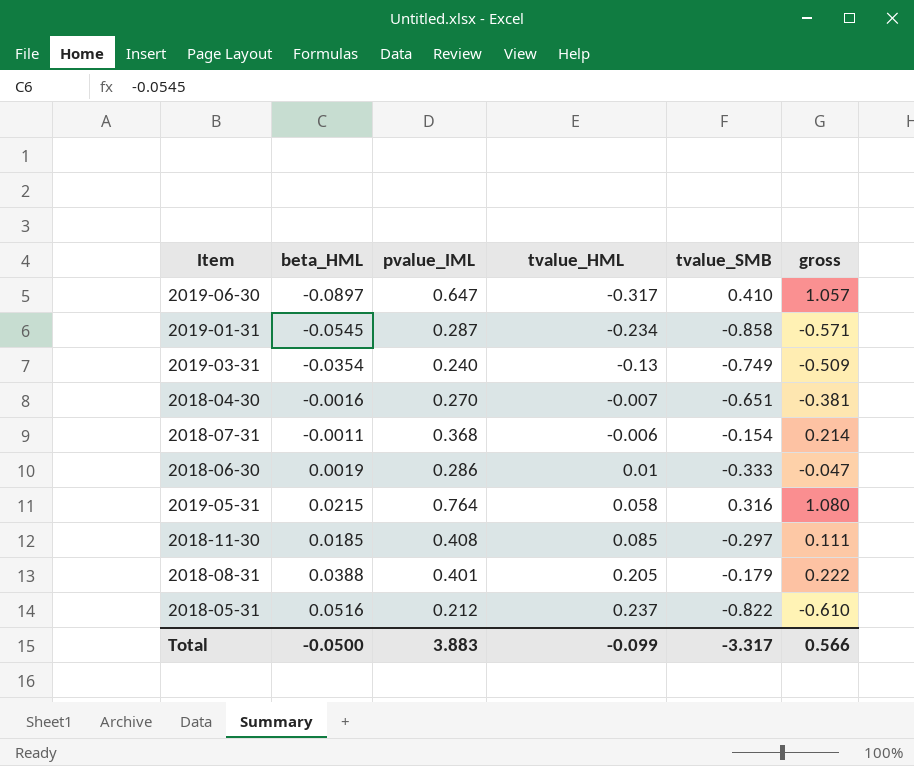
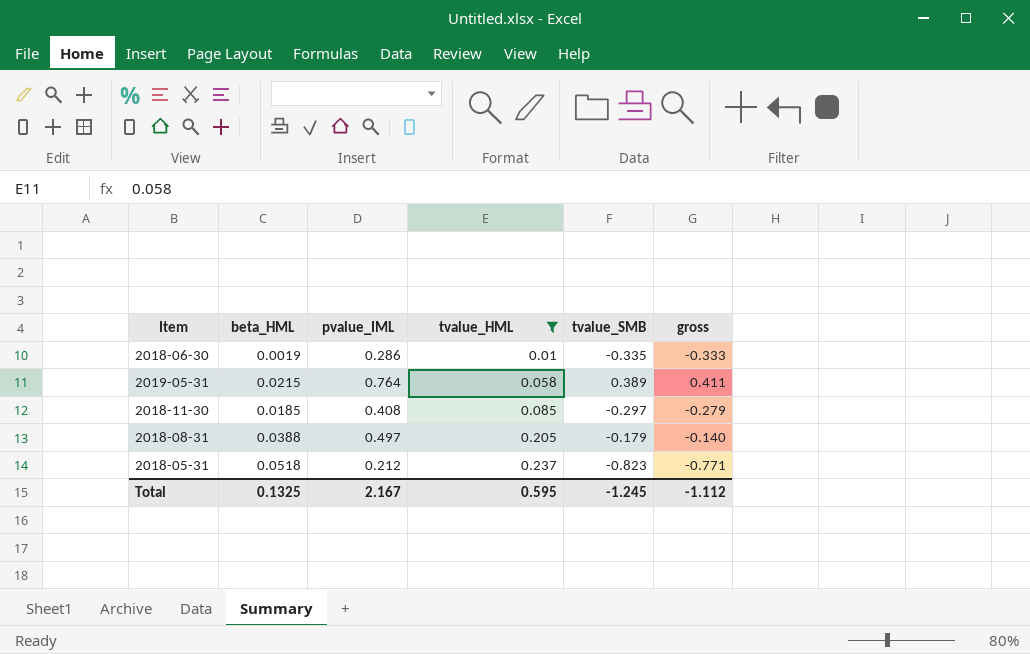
filter: none -> tvalue_HML >= 0.01
column gross | formula: [pvalue_IML] + [tvalue_SMB] -> [beta_HML] + [tvalue_SMB]
2018-06-30 | tvalue_SMB: -0.333 -> -0.335
2019-05-31 | tvalue_SMB: 0.316 -> 0.389
2018-08-31 | pvalue_IML: 0.401 -> 0.497
2018-05-31 | beta_HML: 0.0516 -> 0.0518
2018-05-31 | tvalue_SMB: -0.822 -> -0.823
Total | beta_HML: -0.0500 -> 0.1325
Total | pvalue_IML: 3.883 -> 2.167
Total | tvalue_HML: -0.099 -> 0.595
Total | tvalue_SMB: -3.317 -> -1.245
Total | gross: 0.566 -> -1.112

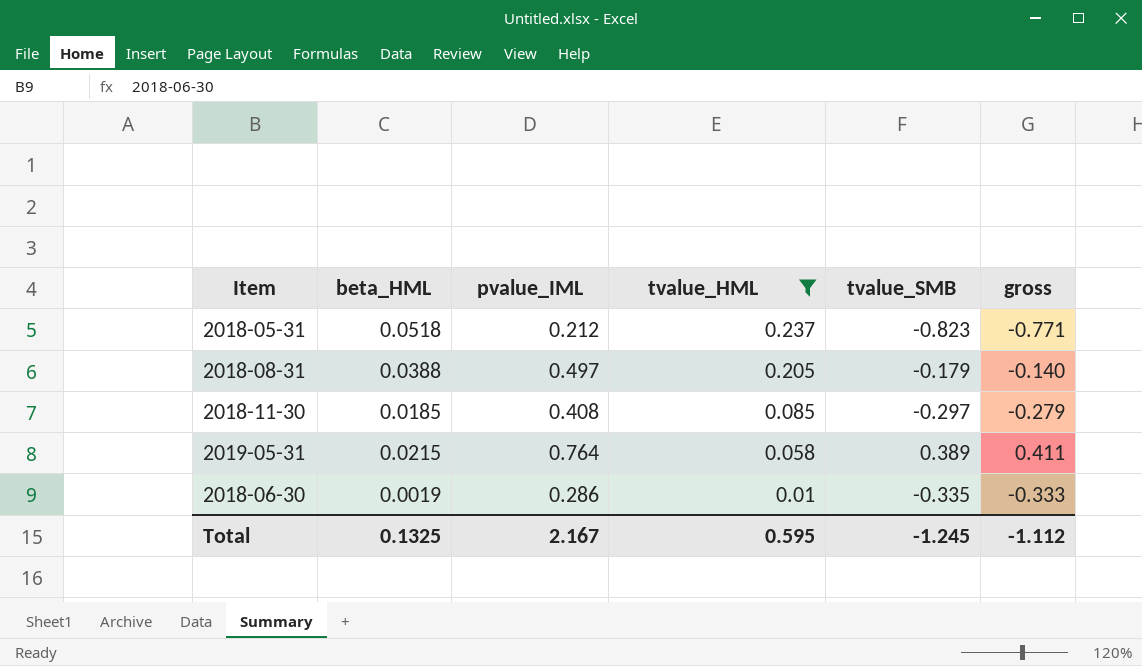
row order: tvalue_HML ascending -> tvalue_HML descending

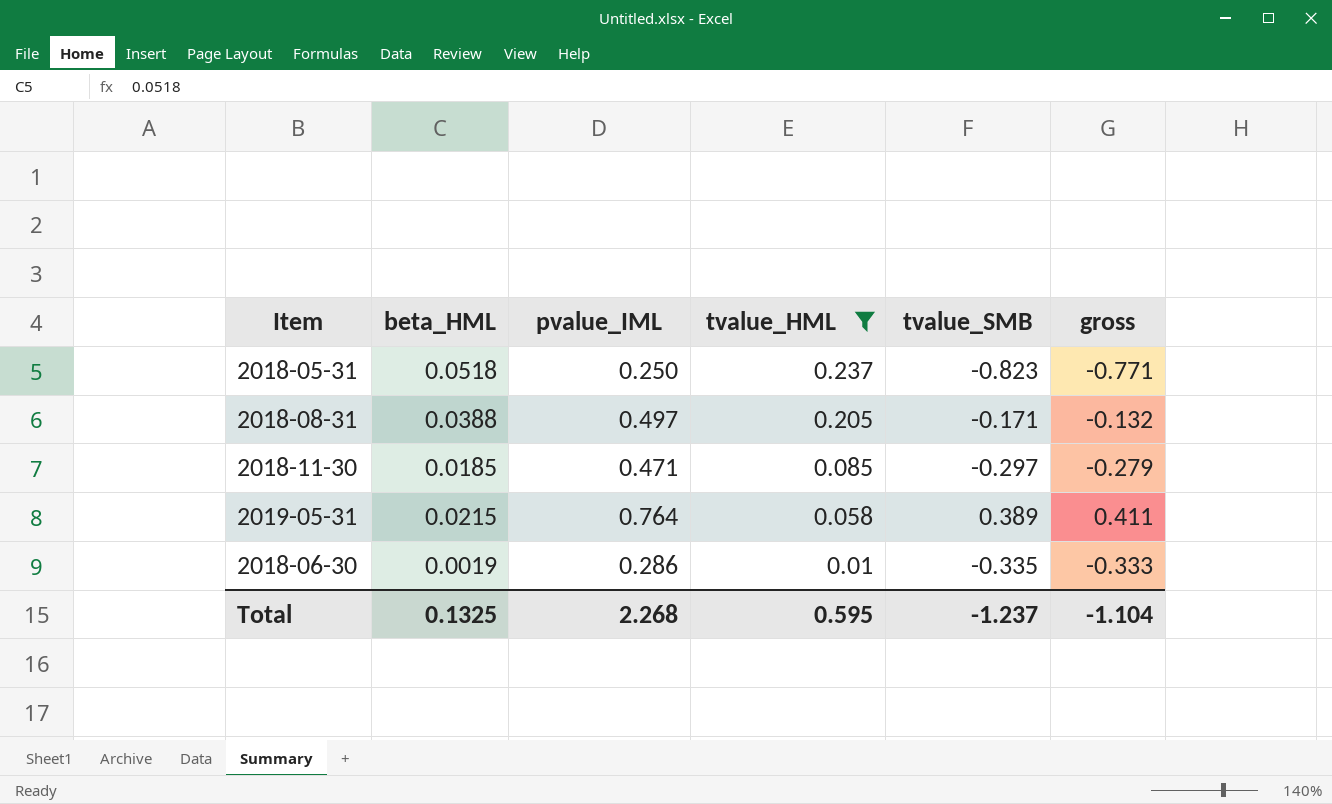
2018-05-31 | pvalue_IML: 0.212 -> 0.250
2018-08-31 | tvalue_SMB: -0.179 -> -0.171
2018-08-31 | gross: -0.140 -> -0.132
2018-11-30 | pvalue_IML: 0.408 -> 0.471
Total | pvalue_IML: 2.167 -> 2.268
Total | tvalue_SMB: -1.245 -> -1.237
Total | gross: -1.112 -> -1.104

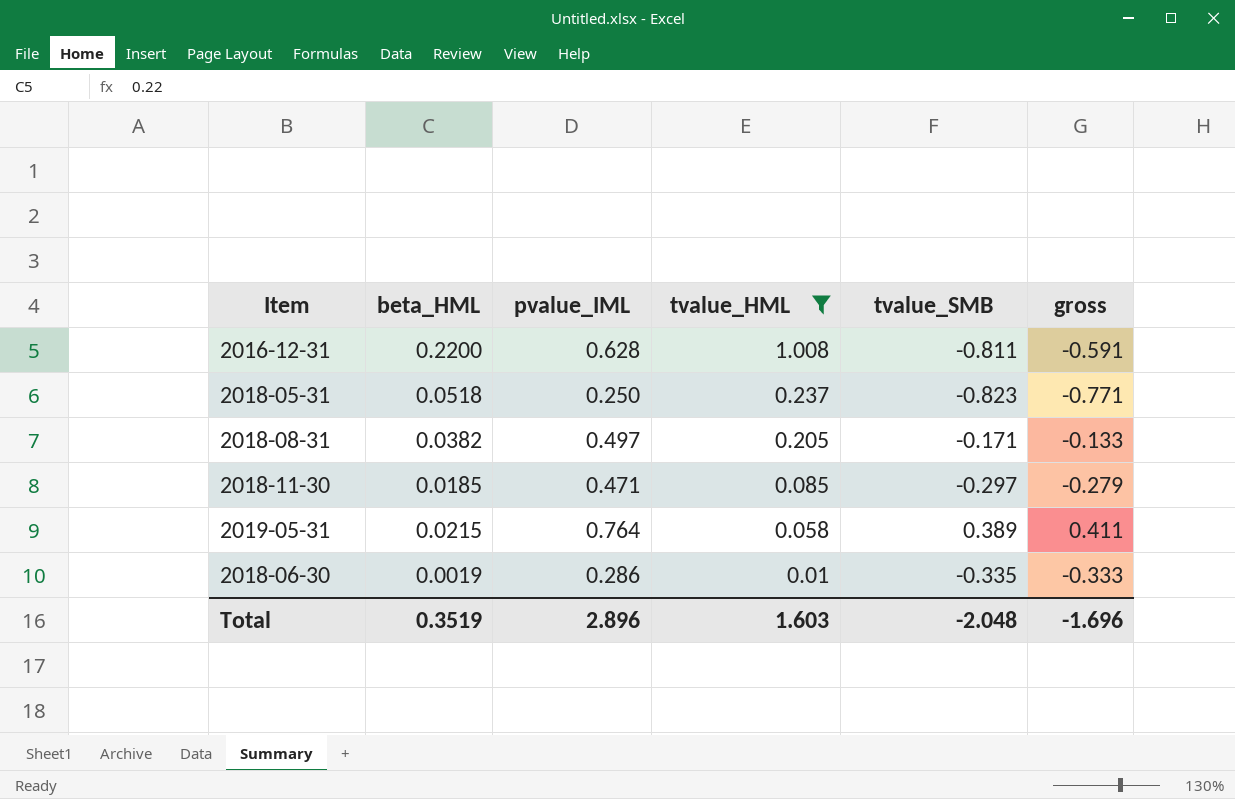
row 2016-12-31: none -> 0.2200 | 0.628 | 1.008 | -0.811 | -0.591
2018-08-31 | beta_HML: 0.0388 -> 0.0382
2018-08-31 | gross: -0.132 -> -0.133
Total | beta_HML: 0.1325 -> 0.3519
Total | pvalue_IML: 2.268 -> 2.896
Total | tvalue_HML: 0.595 -> 1.603
Total | tvalue_SMB: -1.237 -> -2.048
Total | gross: -1.104 -> -1.696

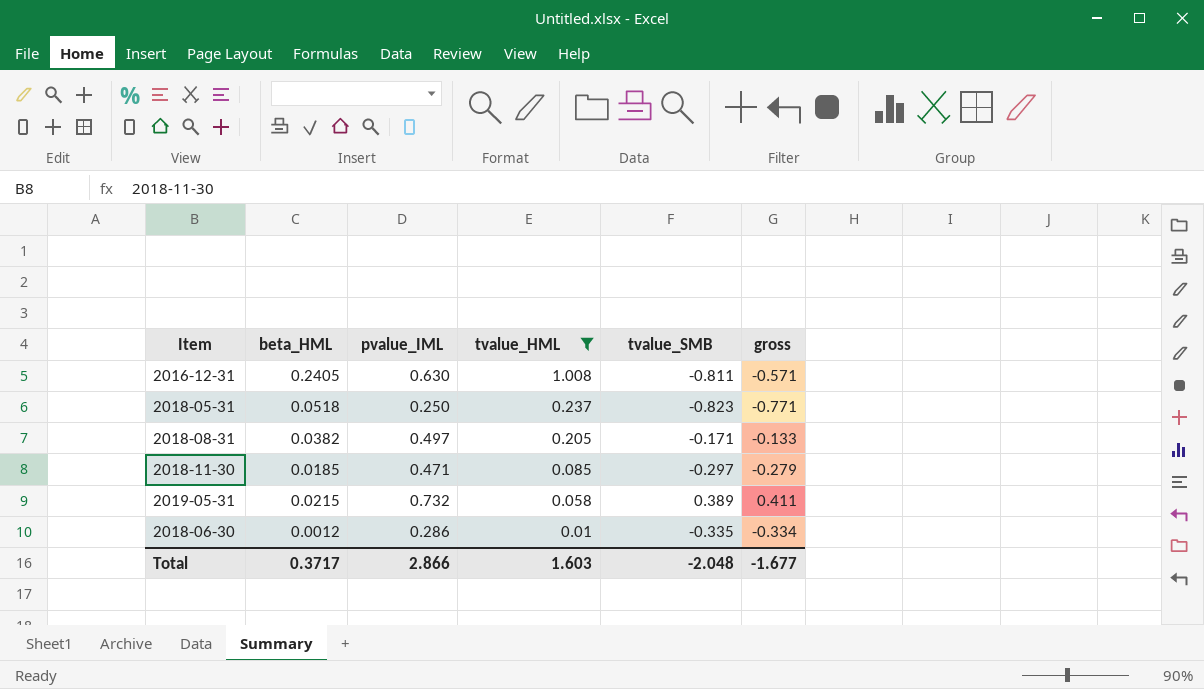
2016-12-31 | beta_HML: 0.2200 -> 0.2405
2016-12-31 | pvalue_IML: 0.628 -> 0.630
2016-12-31 | gross: -0.591 -> -0.571
2019-05-31 | pvalue_IML: 0.764 -> 0.732
2018-06-30 | beta_HML: 0.0019 -> 0.0012
2018-06-30 | gross: -0.333 -> -0.334
Total | beta_HML: 0.3519 -> 0.3717
Total | pvalue_IML: 2.896 -> 2.866
Total | gross: -1.696 -> -1.677

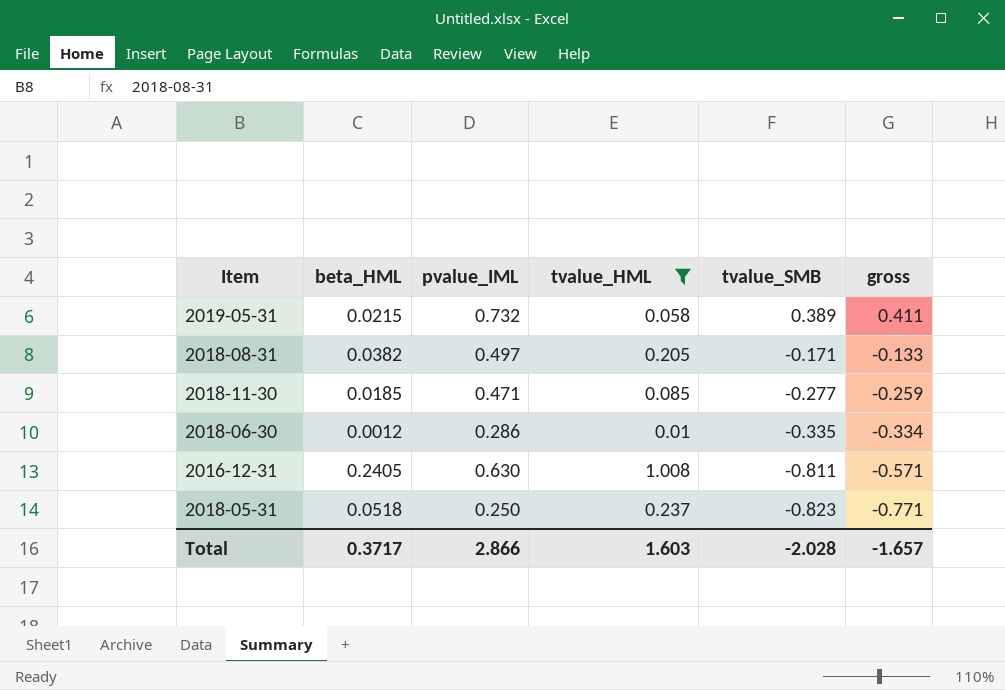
row order: tvalue_HML descending -> tvalue_SMB descending
2018-11-30 | tvalue_SMB: -0.297 -> -0.277
2018-11-30 | gross: -0.279 -> -0.259
Total | tvalue_SMB: -2.048 -> -2.028
Total | gross: -1.677 -> -1.657

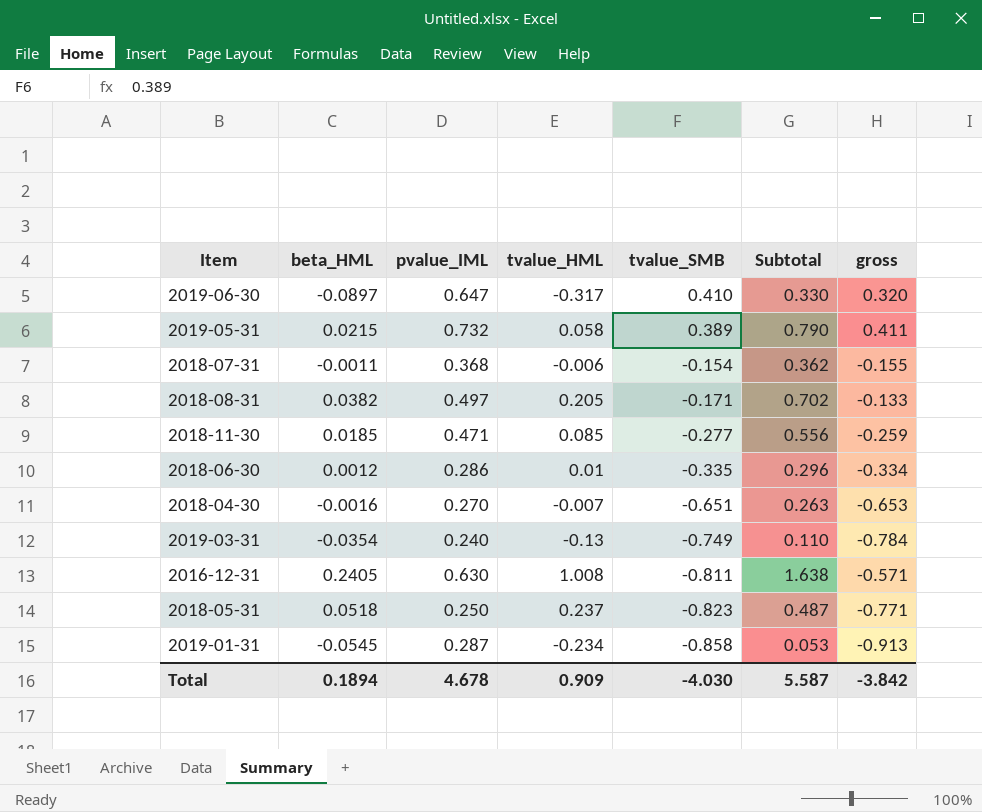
filter: tvalue_HML >= 0.01 -> none
column Subtotal | formula: none -> [pvalue_IML] + [tvalue_HML]
Total | beta_HML: 0.3717 -> 0.1894
Total | pvalue_IML: 2.866 -> 4.678
Total | tvalue_HML: 1.603 -> 0.909
Total | tvalue_SMB: -2.028 -> -4.030
Total | gross: -1.657 -> -3.842

